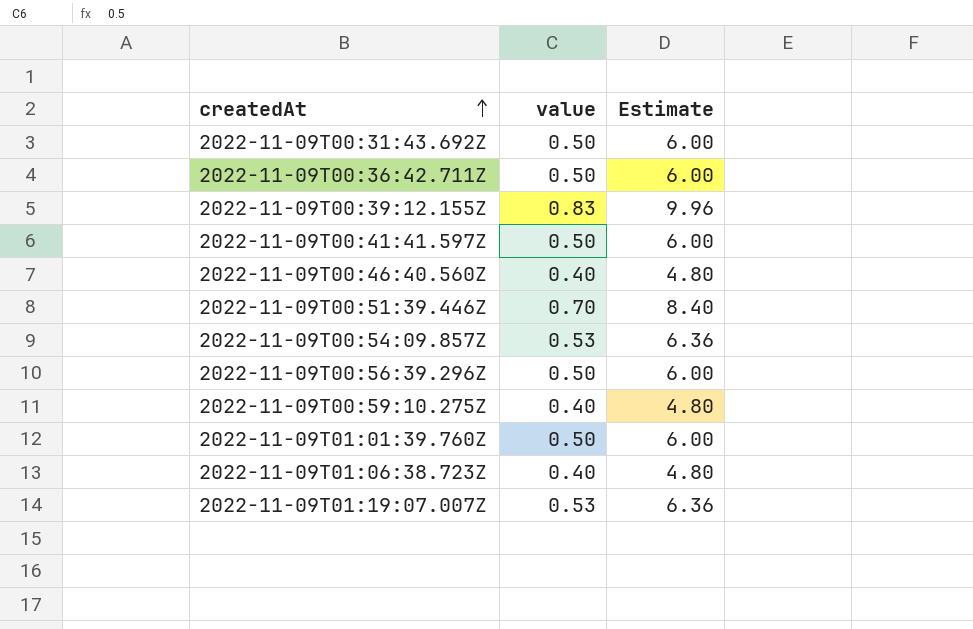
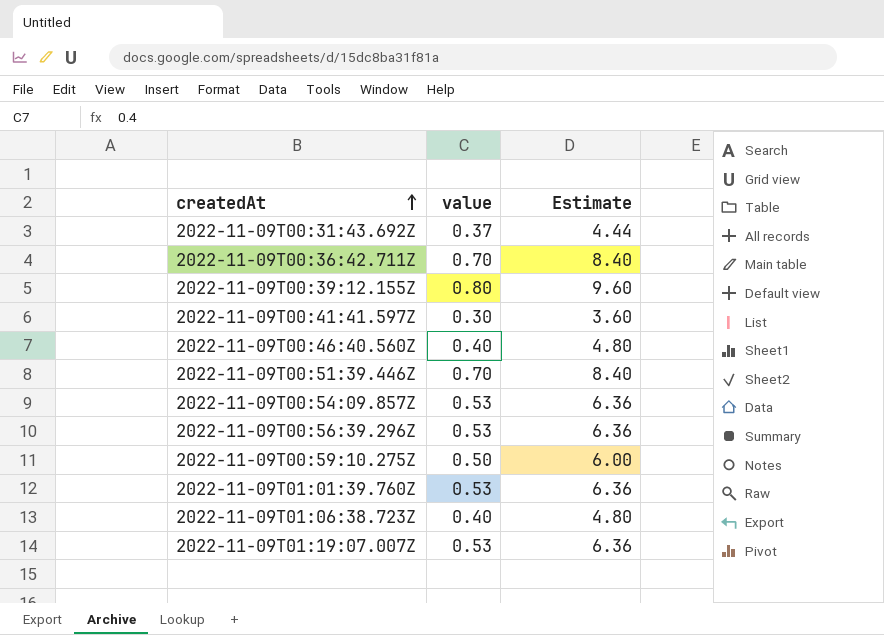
2022-11-09T00:31:43.692Z | value: 0.50 -> 0.37
2022-11-09T00:31:43.692Z | Estimate: 6.00 -> 4.44
2022-11-09T00:36:42.711Z | value: 0.50 -> 0.70
2022-11-09T00:36:42.711Z | Estimate: 6.00 -> 8.40
2022-11-09T00:39:12.155Z | value: 0.83 -> 0.80
2022-11-09T00:39:12.155Z | Estimate: 9.96 -> 9.60
2022-11-09T00:41:41.597Z | value: 0.50 -> 0.30
2022-11-09T00:41:41.597Z | Estimate: 6.00 -> 3.60
2022-11-09T00:56:39.296Z | value: 0.50 -> 0.53
2022-11-09T00:56:39.296Z | Estimate: 6.00 -> 6.36
2022-11-09T00:59:10.275Z | value: 0.40 -> 0.50
2022-11-09T00:59:10.275Z | Estimate: 4.80 -> 6.00
2022-11-09T01:01:39.760Z | value: 0.50 -> 0.53
2022-11-09T01:01:39.760Z | Estimate: 6.00 -> 6.36

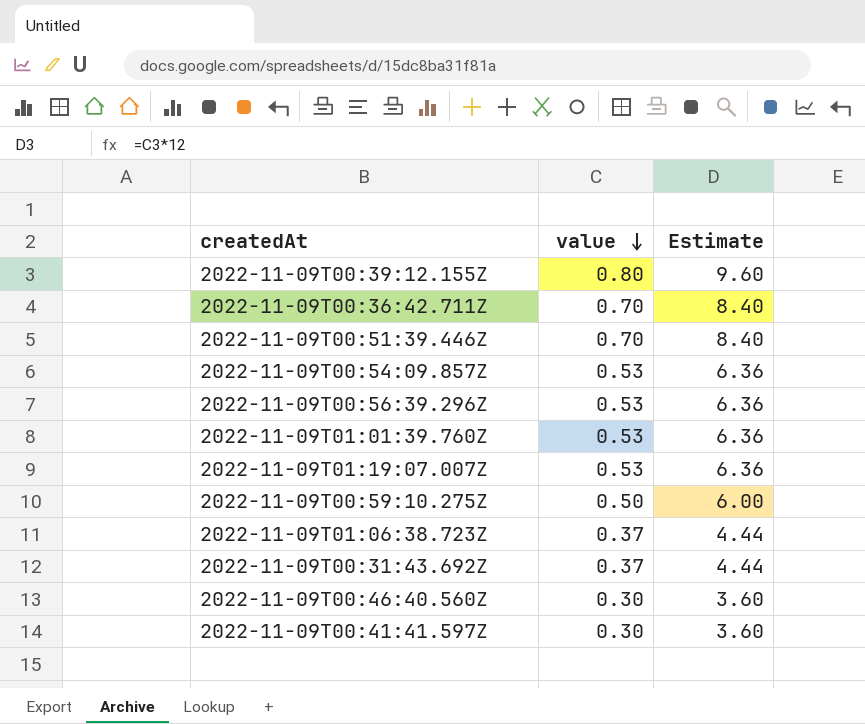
row order: createdAt ascending -> value descending
2022-11-09T01:06:38.723Z | value: 0.40 -> 0.37
2022-11-09T01:06:38.723Z | Estimate: 4.80 -> 4.44
2022-11-09T00:46:40.560Z | value: 0.40 -> 0.30
2022-11-09T00:46:40.560Z | Estimate: 4.80 -> 3.60

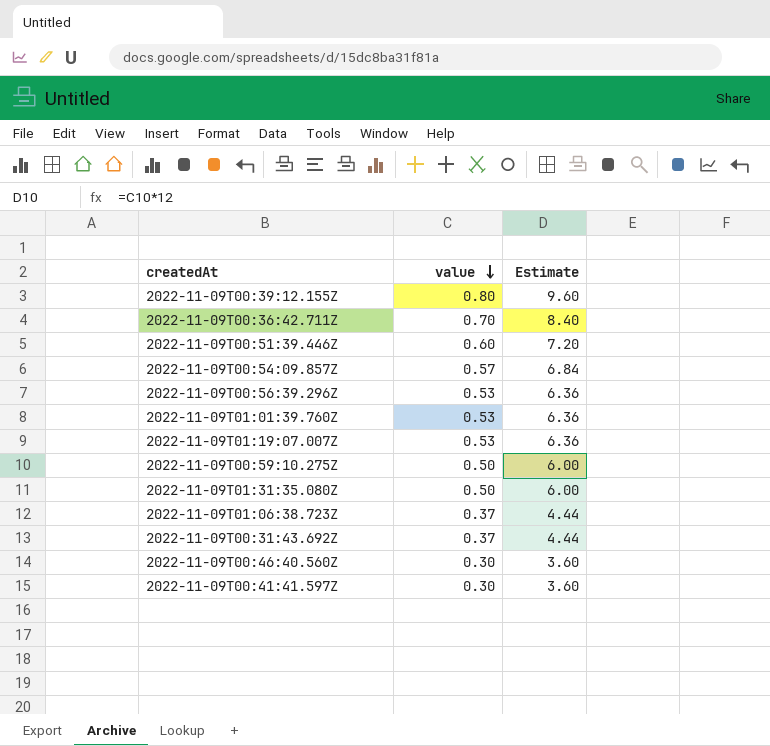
2022-11-09T00:51:39.446Z | value: 0.70 -> 0.60
2022-11-09T00:51:39.446Z | Estimate: 8.40 -> 7.20
2022-11-09T00:54:09.857Z | value: 0.53 -> 0.57
2022-11-09T00:54:09.857Z | Estimate: 6.36 -> 6.84
row 2022-11-09T01:31:35.080Z: none -> 0.50 | 6.00

